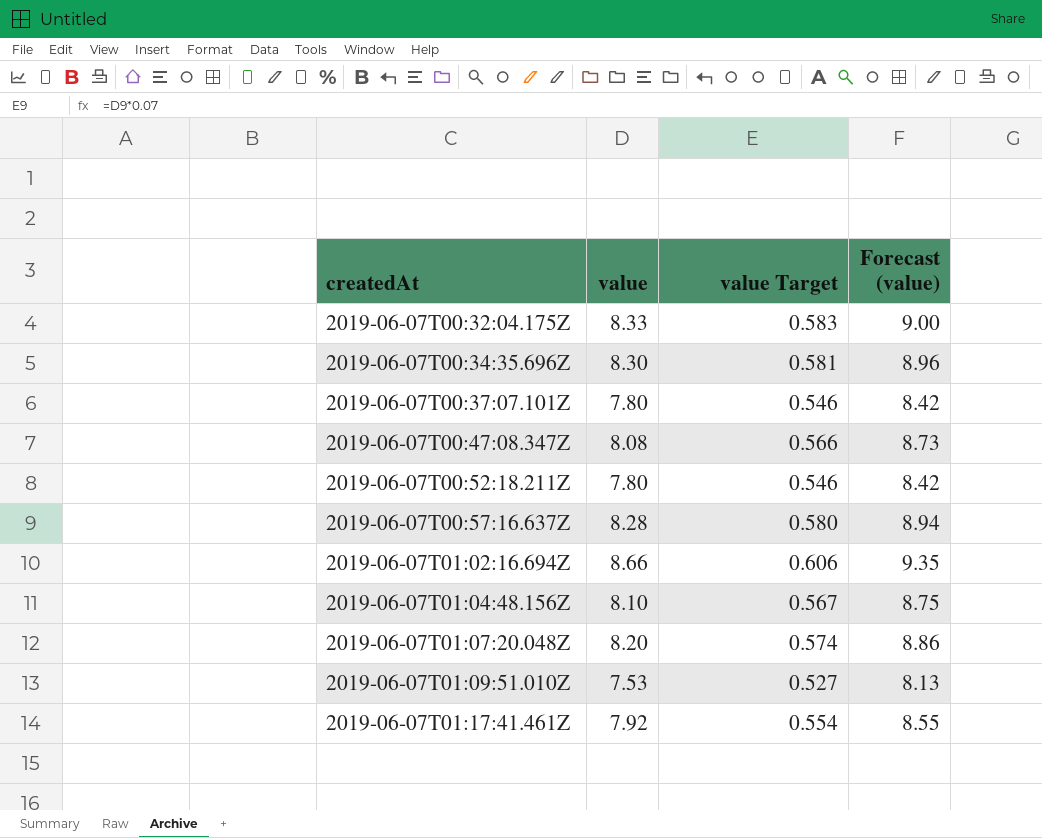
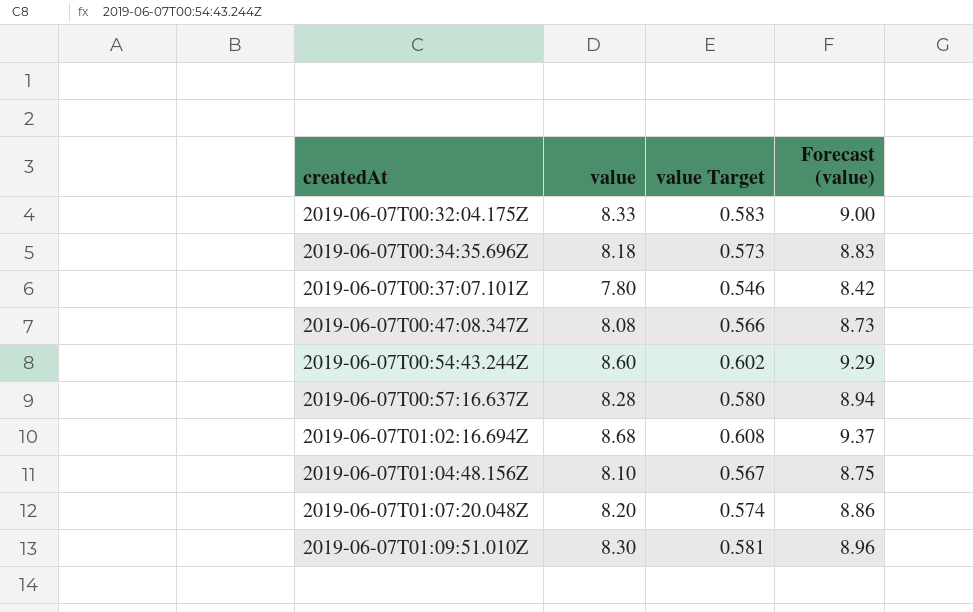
row 2019-06-07T00:52:18.211Z: 7.80 | 0.546 | 8.42 -> none
row 2019-06-07T01:17:41.461Z: 7.92 | 0.554 | 8.55 -> none
2019-06-07T00:34:35.696Z | value: 8.30 -> 8.18
2019-06-07T00:34:35.696Z | value Target: 0.581 -> 0.573
2019-06-07T00:34:35.696Z | Forecast (value): 8.96 -> 8.83
row 2019-06-07T00:54:43.244Z: none -> 8.60 | 0.602 | 9.29
2019-06-07T01:02:16.694Z | value: 8.66 -> 8.68
2019-06-07T01:02:16.694Z | value Target: 0.606 -> 0.608
2019-06-07T01:02:16.694Z | Forecast (value): 9.35 -> 9.37
2019-06-07T01:09:51.010Z | value: 7.53 -> 8.30
2019-06-07T01:09:51.010Z | value Target: 0.527 -> 0.581
2019-06-07T01:09:51.010Z | Forecast (value): 8.13 -> 8.96

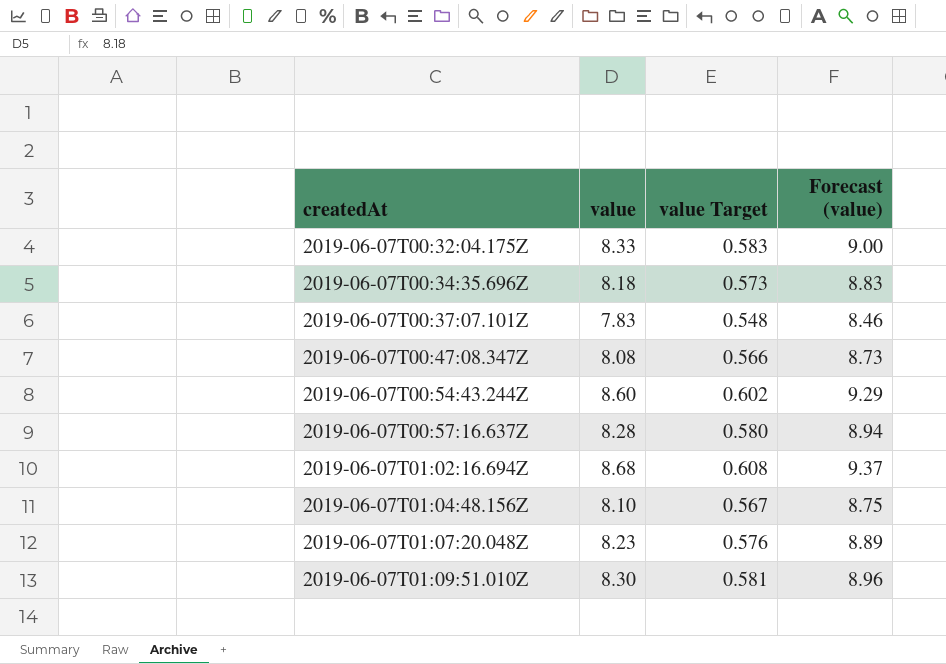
2019-06-07T00:37:07.101Z | value: 7.80 -> 7.83
2019-06-07T00:37:07.101Z | value Target: 0.546 -> 0.548
2019-06-07T00:37:07.101Z | Forecast (value): 8.42 -> 8.46
2019-06-07T01:07:20.048Z | value: 8.20 -> 8.23
2019-06-07T01:07:20.048Z | value Target: 0.574 -> 0.576
2019-06-07T01:07:20.048Z | Forecast (value): 8.86 -> 8.89

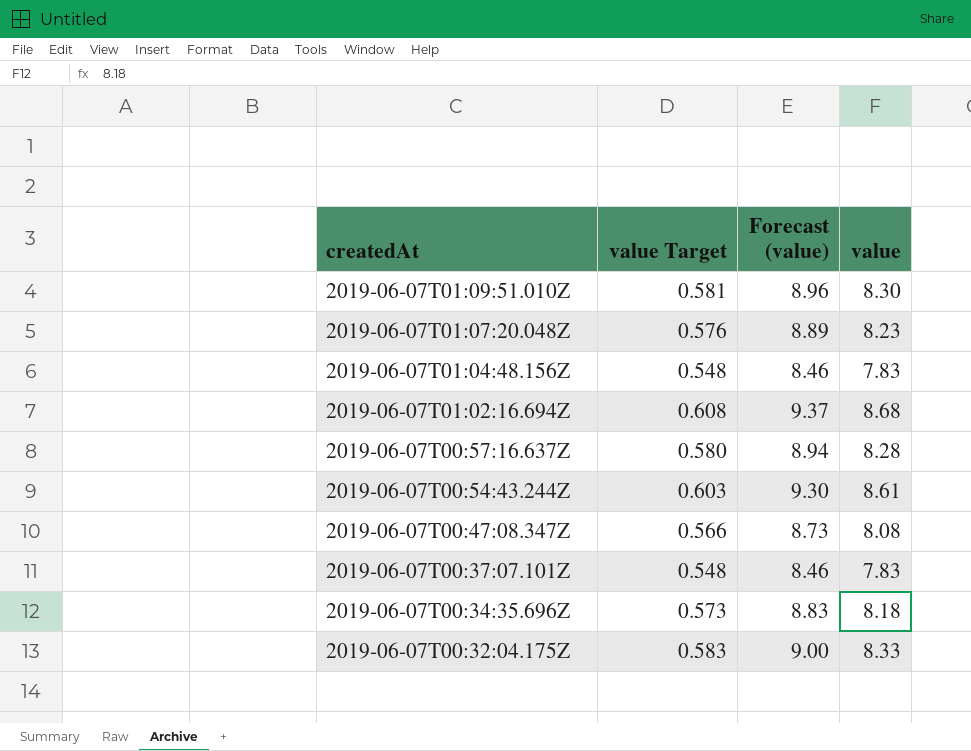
row order: createdAt ascending -> createdAt descending
column value | position: 2 -> 4
2019-06-07T01:04:48.156Z | value Target: 0.567 -> 0.548
2019-06-07T01:04:48.156Z | Forecast (value): 8.75 -> 8.46
2019-06-07T01:04:48.156Z | value: 8.10 -> 7.83
2019-06-07T00:54:43.244Z | value Target: 0.602 -> 0.603
2019-06-07T00:54:43.244Z | Forecast (value): 9.29 -> 9.30
2019-06-07T00:54:43.244Z | value: 8.60 -> 8.61

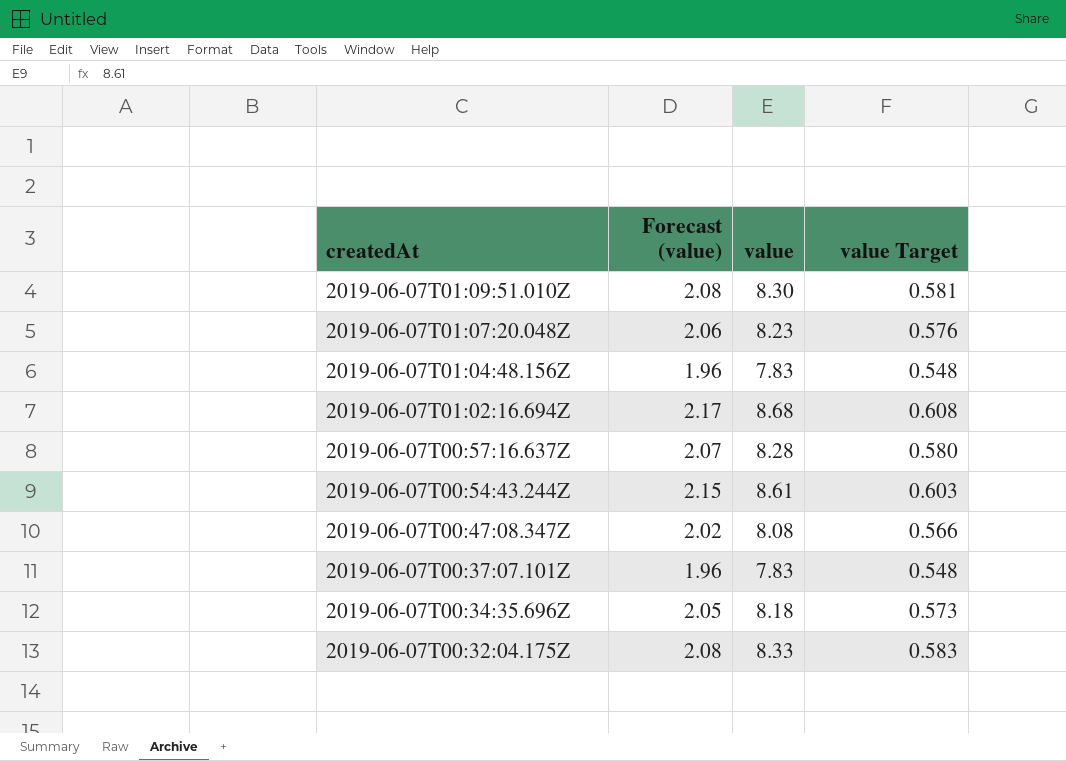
column Forecast (value) | formula: [value] * 1.08 -> [value] * 0.25
column value Target | position: 2 -> 4

